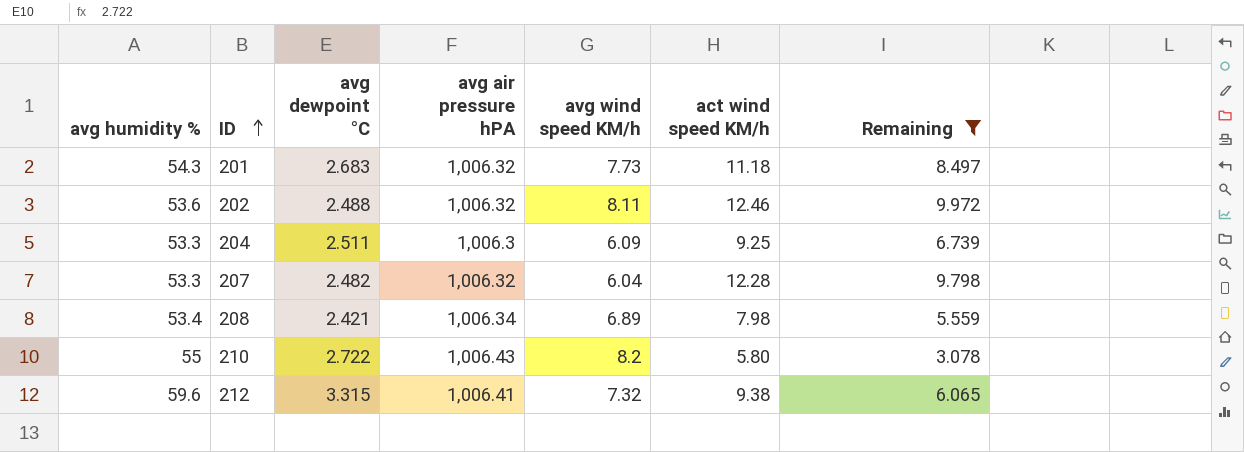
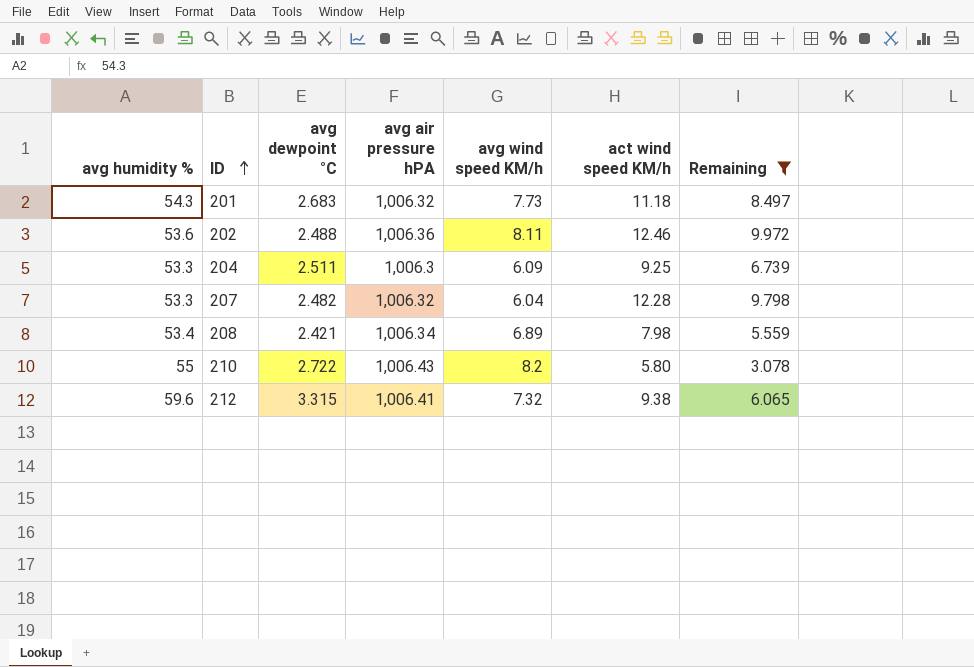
202 | avg air pressure hPA: 1,006.32 -> 1,006.36

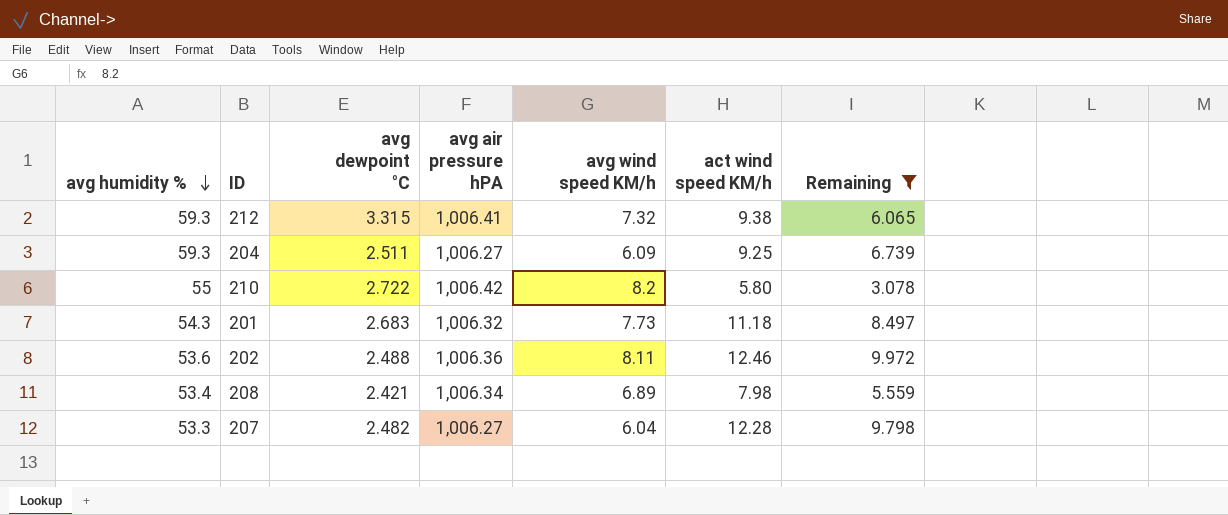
row order: ID ascending -> avg humidity % descending
212 | avg humidity %: 59.6 -> 59.3
204 | avg humidity %: 53.3 -> 59.3
204 | avg air pressure hPA: 1,006.3 -> 1,006.27
210 | avg air pressure hPA: 1,006.43 -> 1,006.42
207 | avg air pressure hPA: 1,006.32 -> 1,006.27

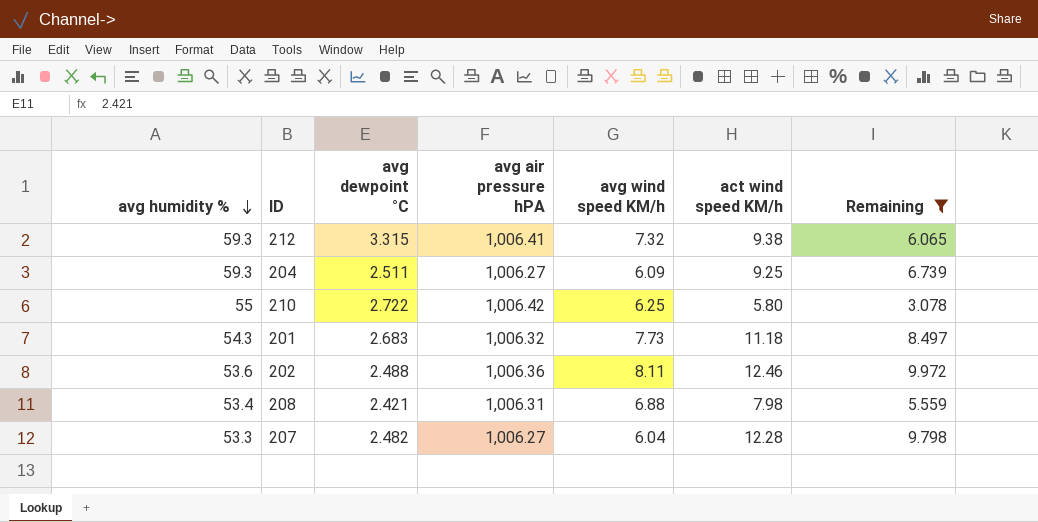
210 | avg wind speed KM/h: 8.2 -> 6.25
208 | avg air pressure hPA: 1,006.34 -> 1,006.31
208 | avg wind speed KM/h: 6.89 -> 6.88

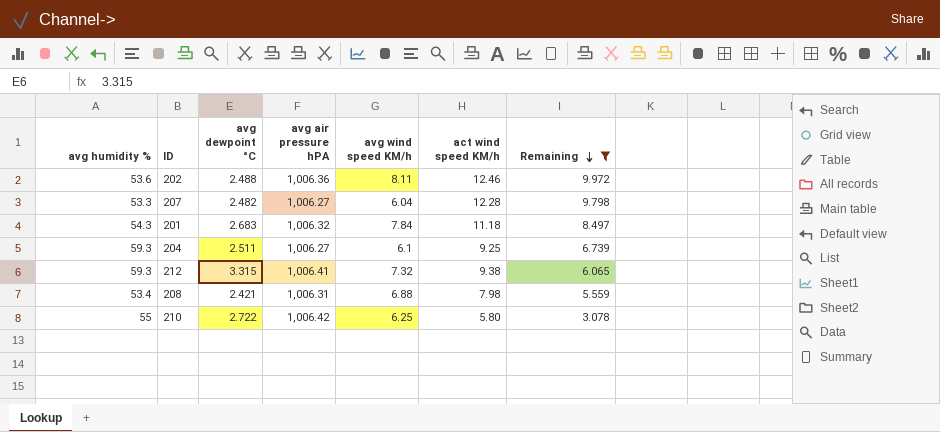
row order: avg humidity % descending -> Remaining descending
201 | avg wind speed KM/h: 7.73 -> 7.84
204 | avg wind speed KM/h: 6.09 -> 6.1

